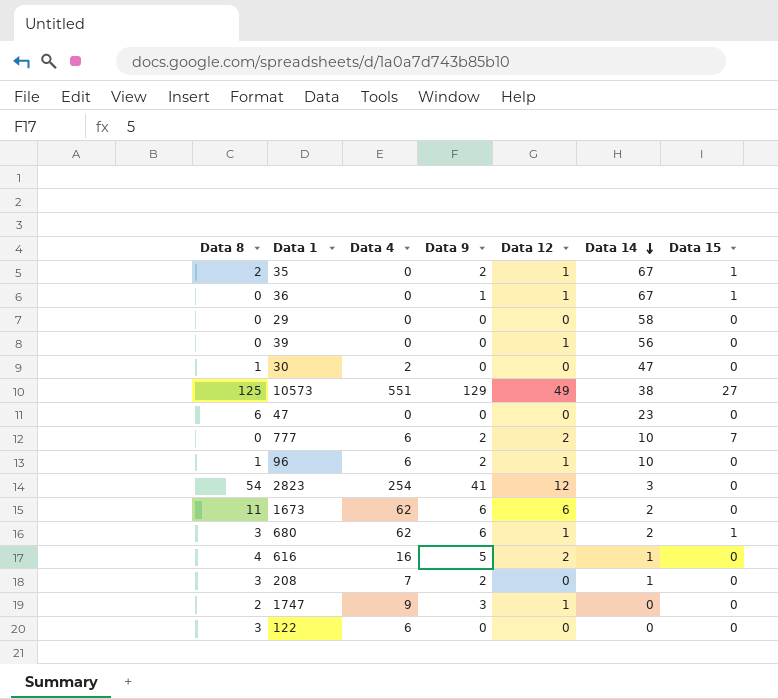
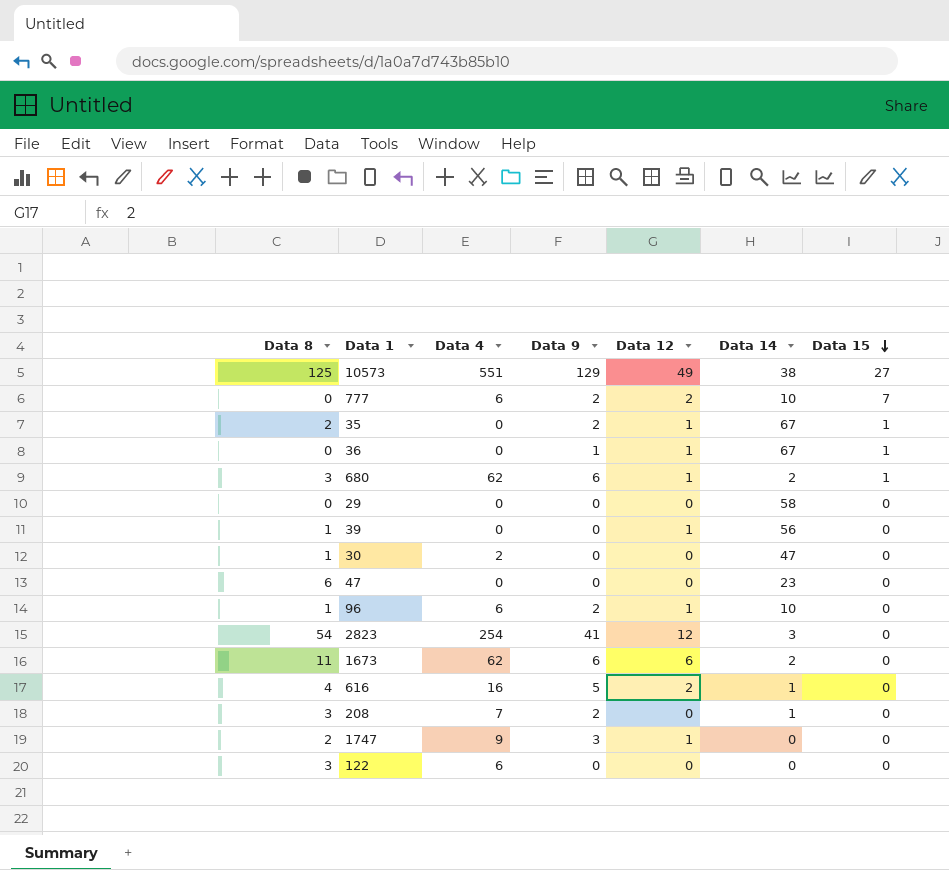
row order: Data 14 descending -> Data 15 descending
39 | Data 8: 0 -> 1

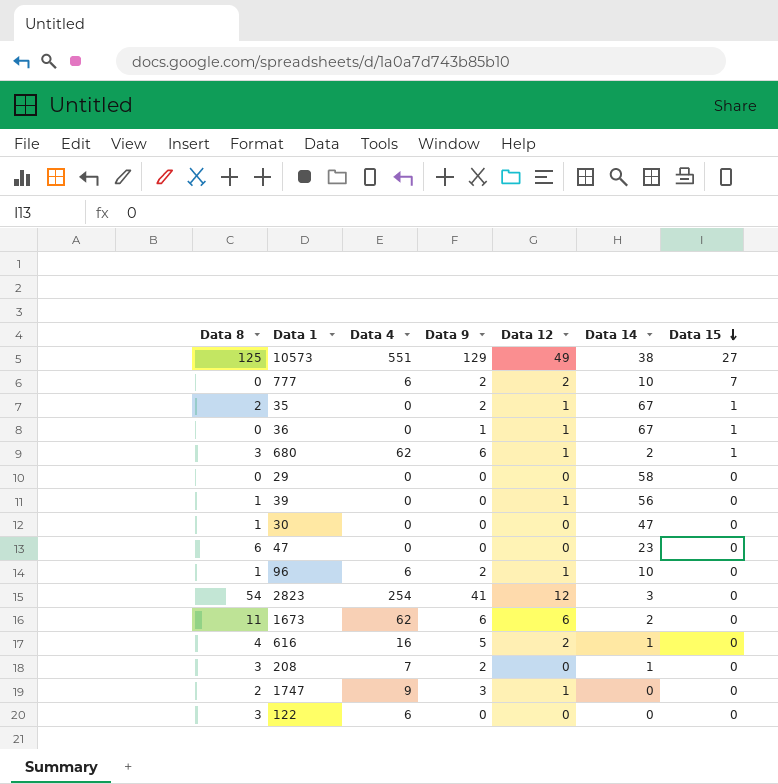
30 | Data 4: 2 -> 0

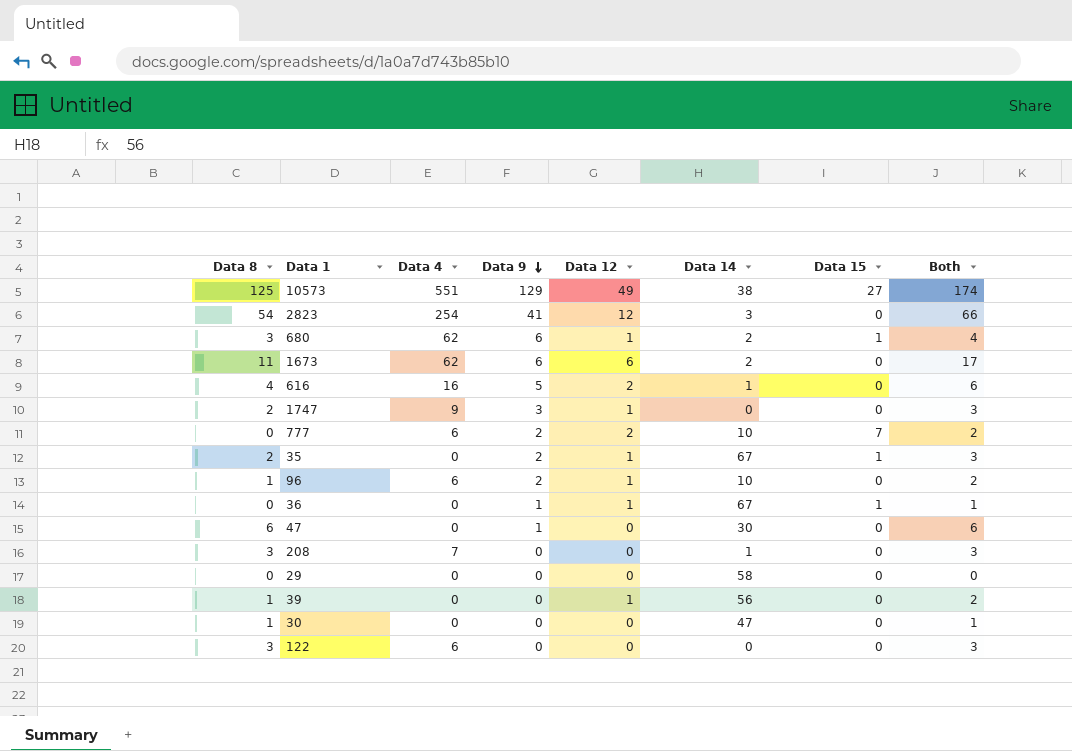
row order: Data 15 descending -> Data 9 descending
column Both | formula: none -> [Data 8] + [Data 12]
47 | Data 9: 0 -> 1
47 | Data 14: 23 -> 30
208 | Data 9: 2 -> 0

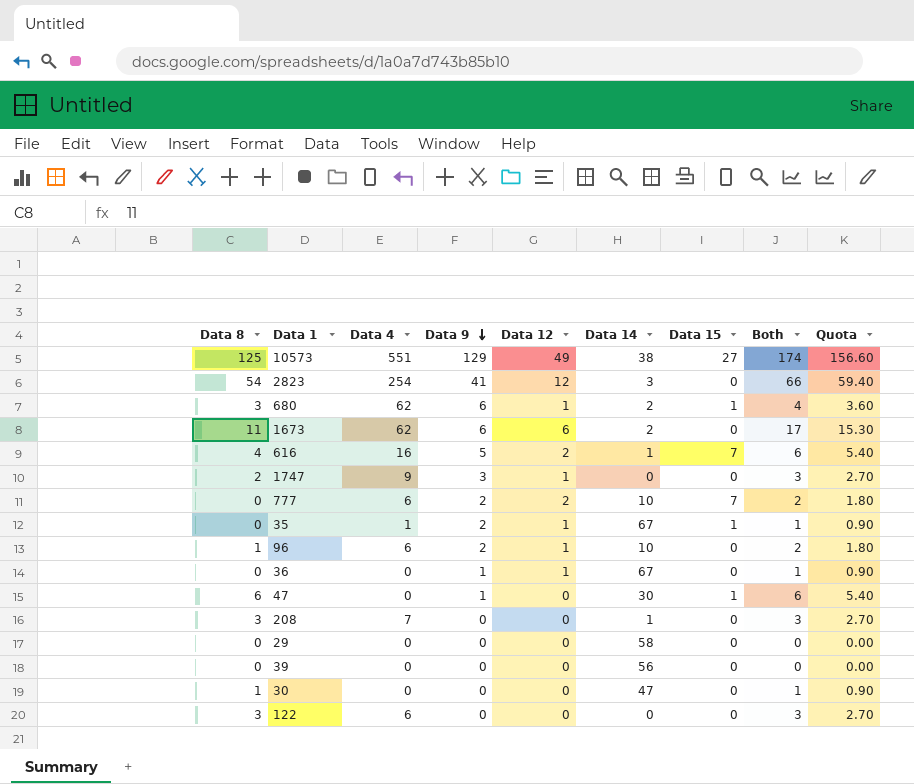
column Quota | formula: none -> [Both] * 0.9
616 | Data 15: 0 -> 7
35 | Data 8: 2 -> 0
35 | Data 4: 0 -> 1
35 | Both: 3 -> 1
36 | Data 15: 1 -> 0
47 | Data 15: 0 -> 1
39 | Data 8: 1 -> 0
39 | Data 12: 1 -> 0
39 | Both: 2 -> 0

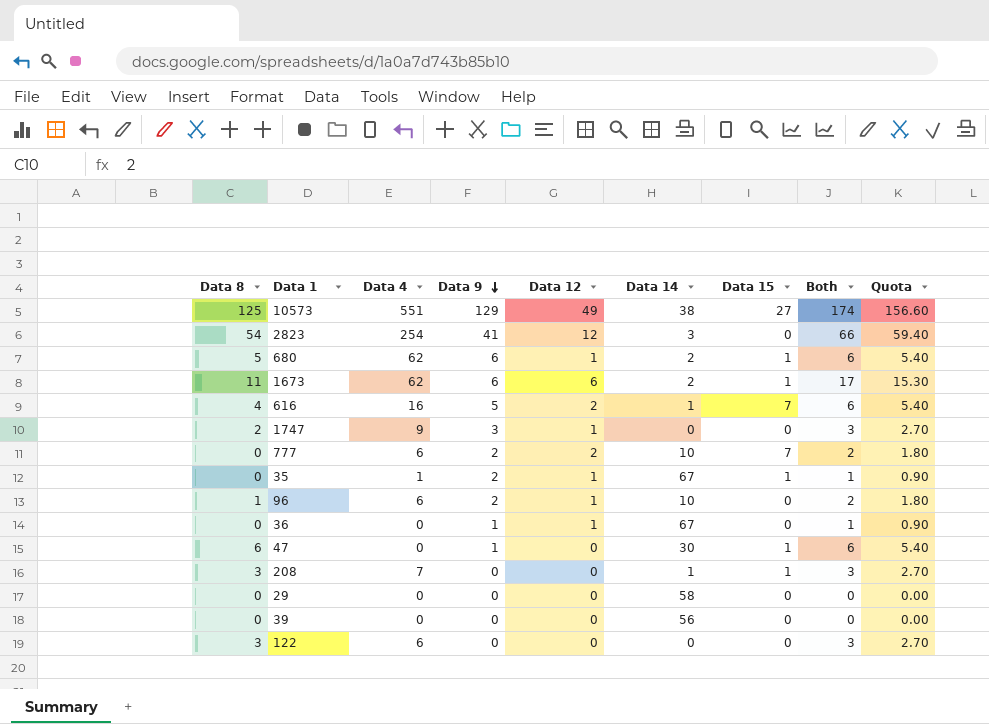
row 30: 1 | 0 | 0 | 0 | 47 | 0 | 1 | 0.90 -> none
680 | Data 8: 3 -> 5
680 | Both: 4 -> 6
680 | Quota: 3.60 -> 5.40
1673 | Data 15: 0 -> 1
208 | Data 15: 0 -> 1

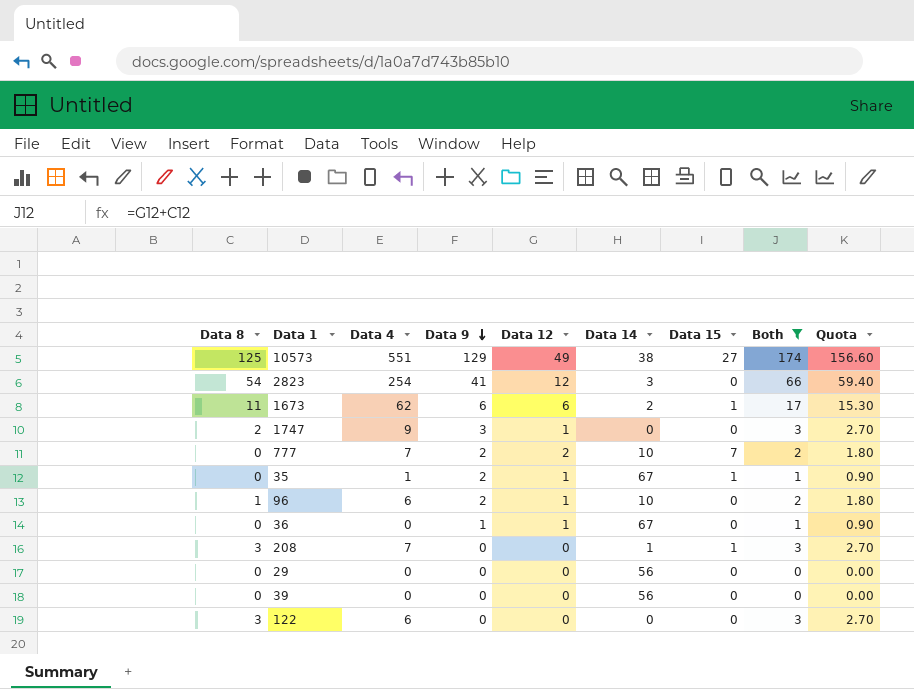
filter: none -> Both != 6
777 | Data 4: 6 -> 7
29 | Data 14: 58 -> 56

